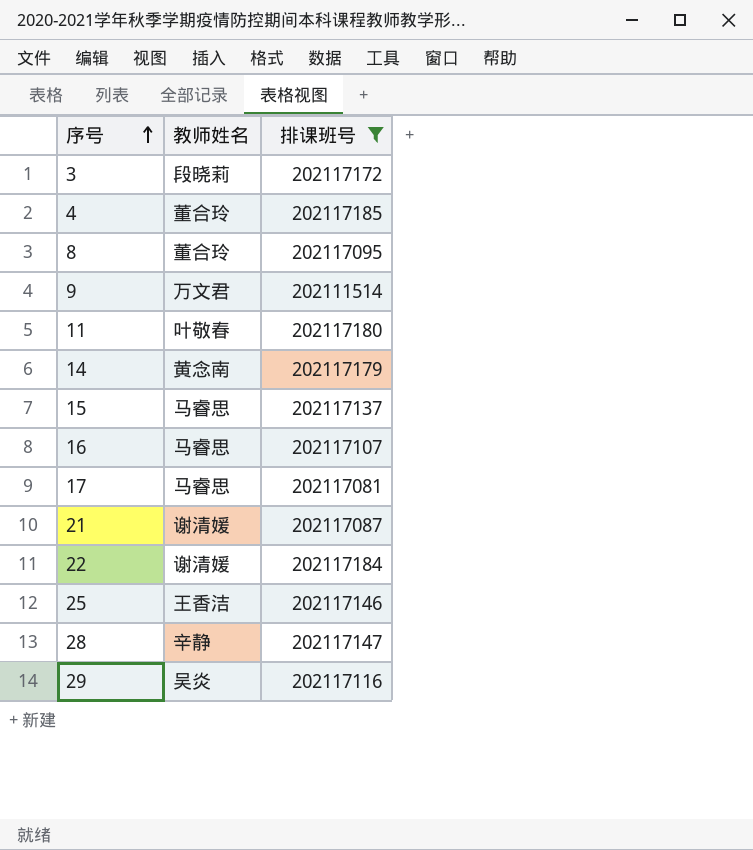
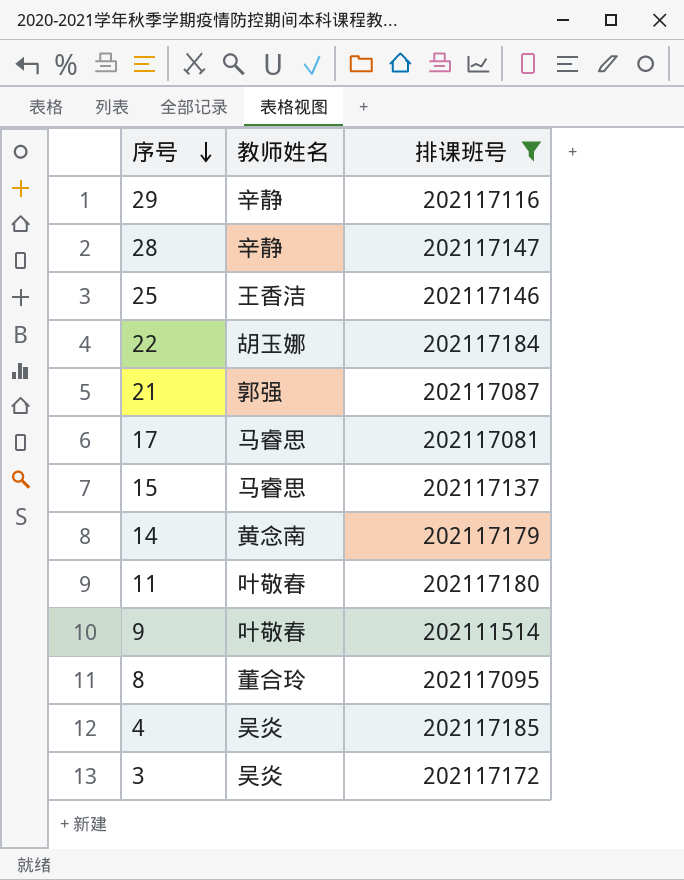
row order: 序号 ascending -> 序号 descending
row 16: 马睿思 | 202117107 -> none
29 | 教师姓名: 吴炎 -> 辛静
22 | 教师姓名: 谢清媛 -> 胡玉娜
21 | 教师姓名: 谢清媛 -> 郭强
9 | 教师姓名: 万文君 -> 叶敬春
4 | 教师姓名: 董合玲 -> 吴炎
3 | 教师姓名: 段晓莉 -> 吴炎

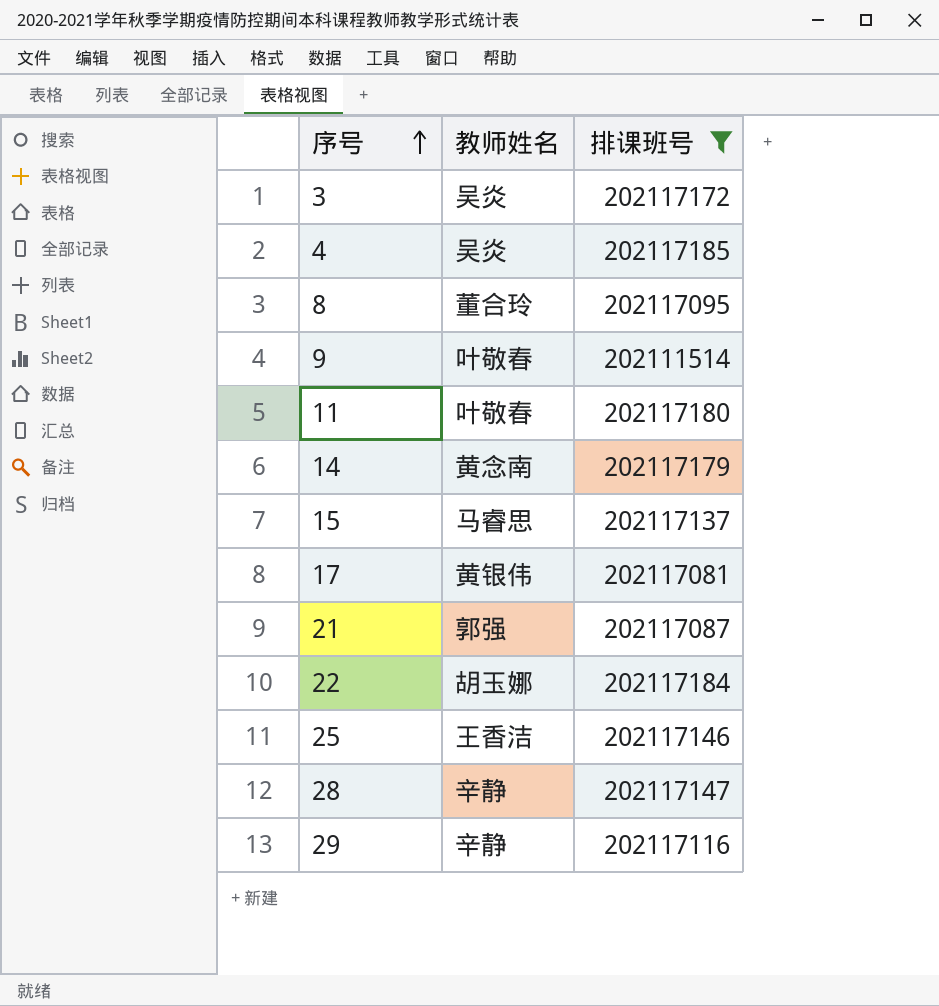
row order: 序号 descending -> 序号 ascending
17 | 教师姓名: 马睿思 -> 黄银伟

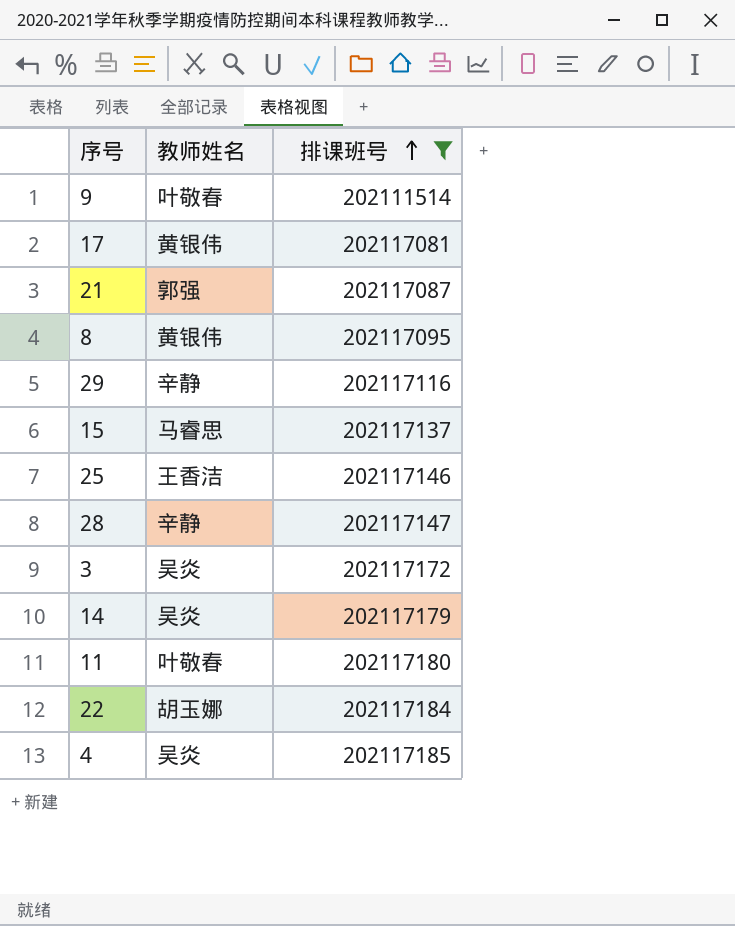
row order: 序号 ascending -> 排课班号 ascending
8 | 教师姓名: 董合玲 -> 黄银伟
14 | 教师姓名: 黄念南 -> 吴炎

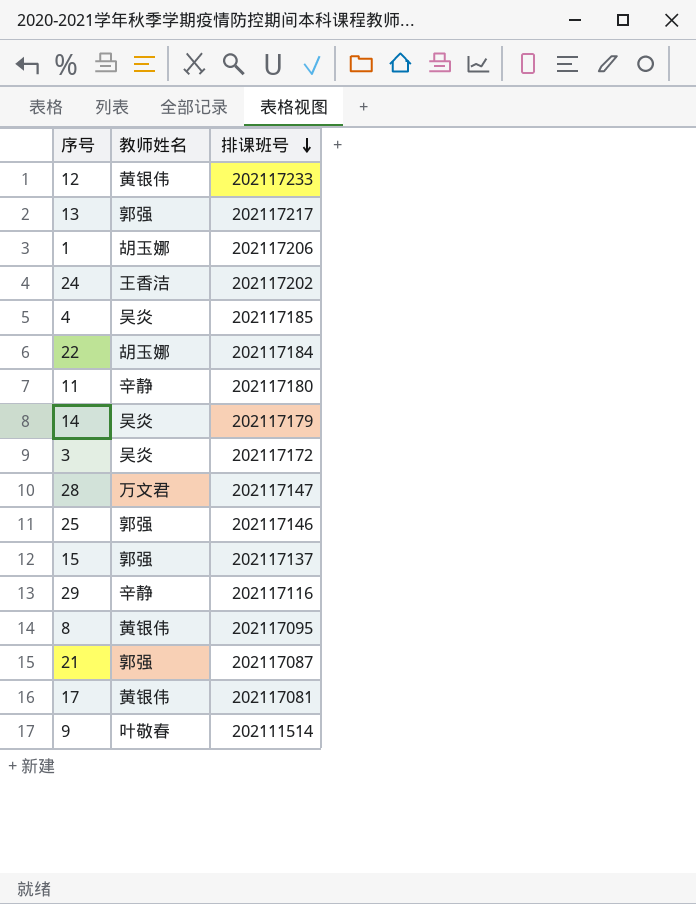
filter: 排课班号 <= 202117185 -> none
row order: 排课班号 ascending -> 排课班号 descending
11 | 教师姓名: 叶敬春 -> 辛静
28 | 教师姓名: 辛静 -> 万文君
25 | 教师姓名: 王香洁 -> 郭强
15 | 教师姓名: 马睿思 -> 郭强

